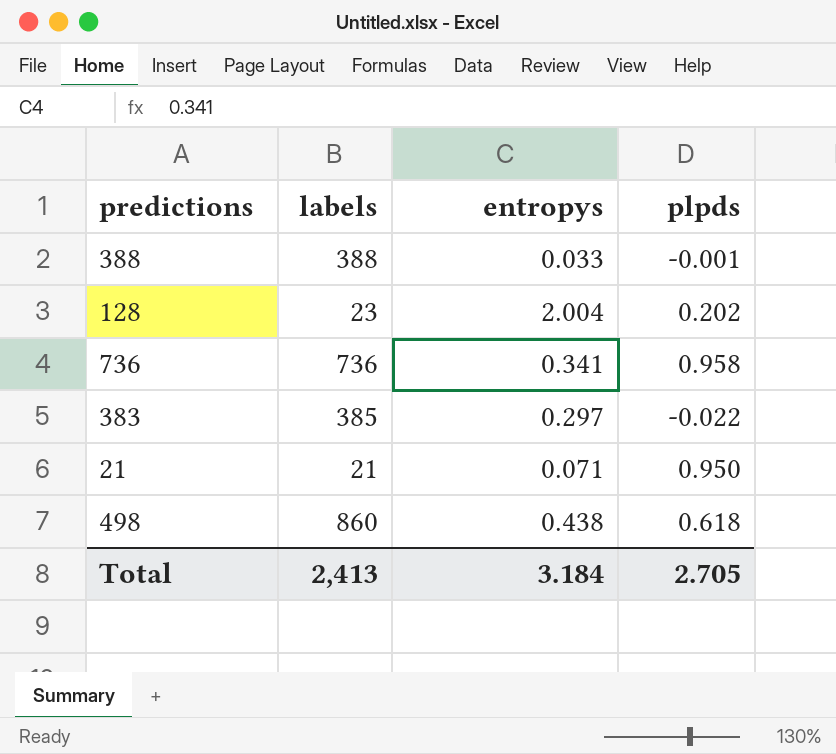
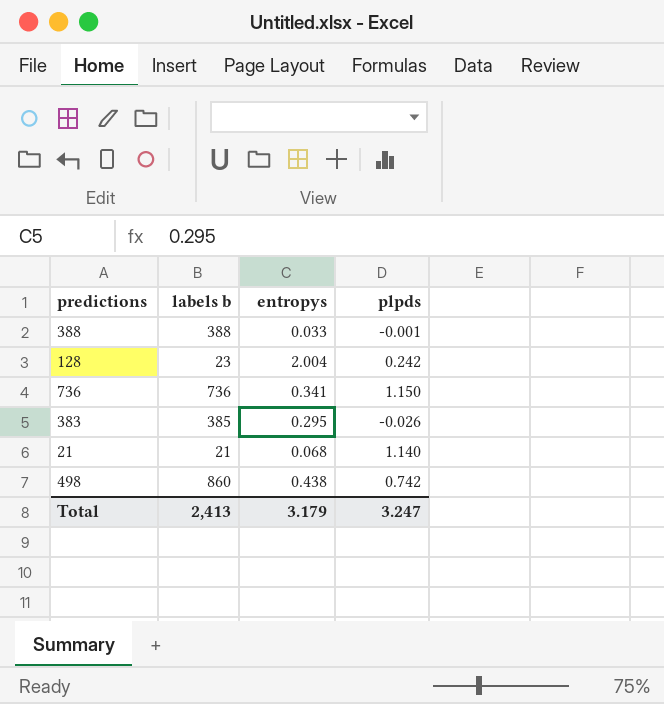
column name: labels -> labels b
128 | plpds: 0.202 -> 0.242
736 | plpds: 0.958 -> 1.150
383 | entropys: 0.297 -> 0.295
383 | plpds: -0.022 -> -0.026
21 | entropys: 0.071 -> 0.068
21 | plpds: 0.950 -> 1.140
498 | plpds: 0.618 -> 0.742
Total | entropys: 3.184 -> 3.179
Total | plpds: 2.705 -> 3.247

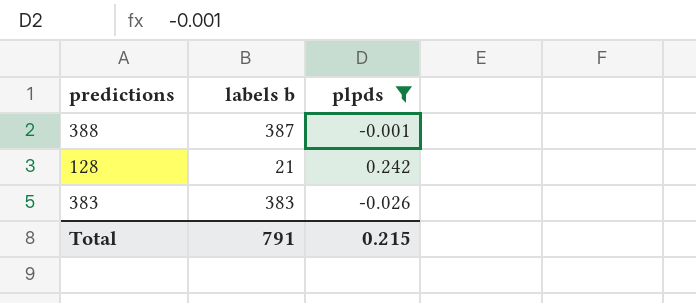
filter: none -> plpds <= 0.242
column entropys | position: 3 -> none
388 | labels b: 388 -> 387
128 | labels b: 23 -> 21
383 | labels b: 385 -> 383
Total | labels b: 2,413 -> 791
Total | plpds: 3.247 -> 0.215

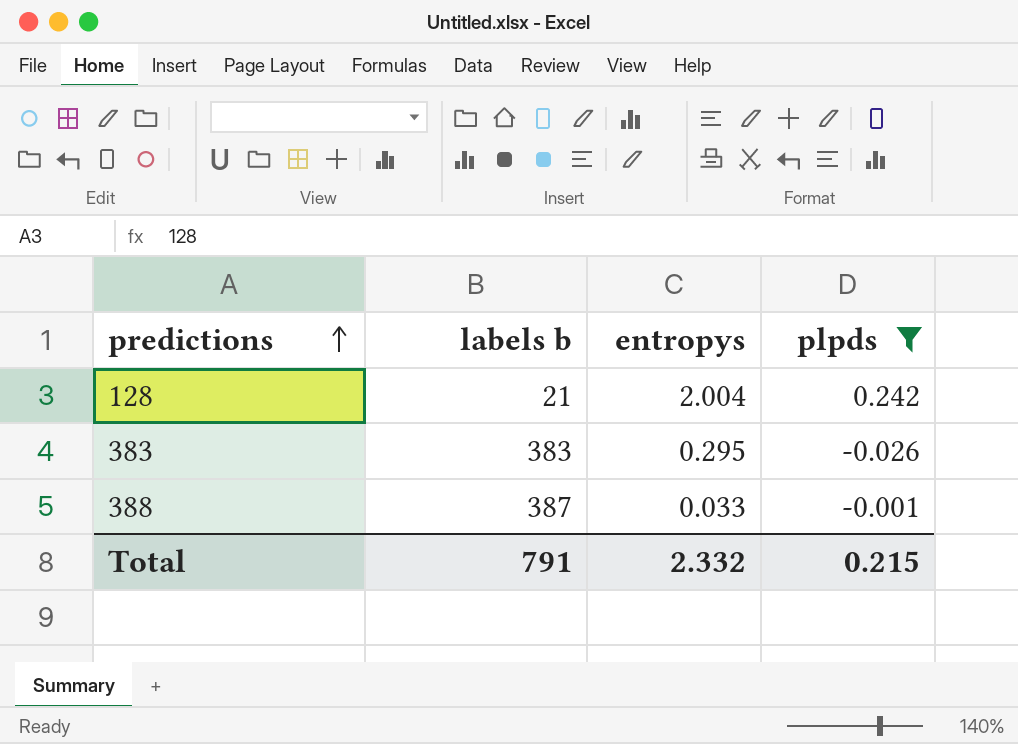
row order: none -> predictions ascending
column entropys | position: none -> 3

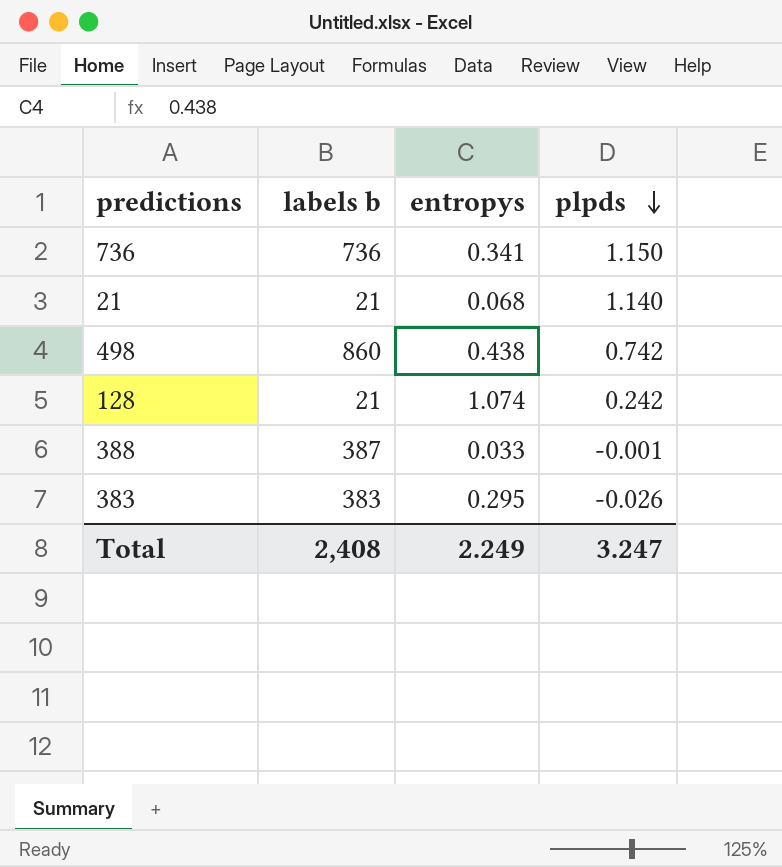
filter: plpds <= 0.242 -> none
row order: predictions ascending -> plpds descending
128 | entropys: 2.004 -> 1.074
Total | labels b: 791 -> 2,408
Total | entropys: 2.332 -> 2.249
Total | plpds: 0.215 -> 3.247

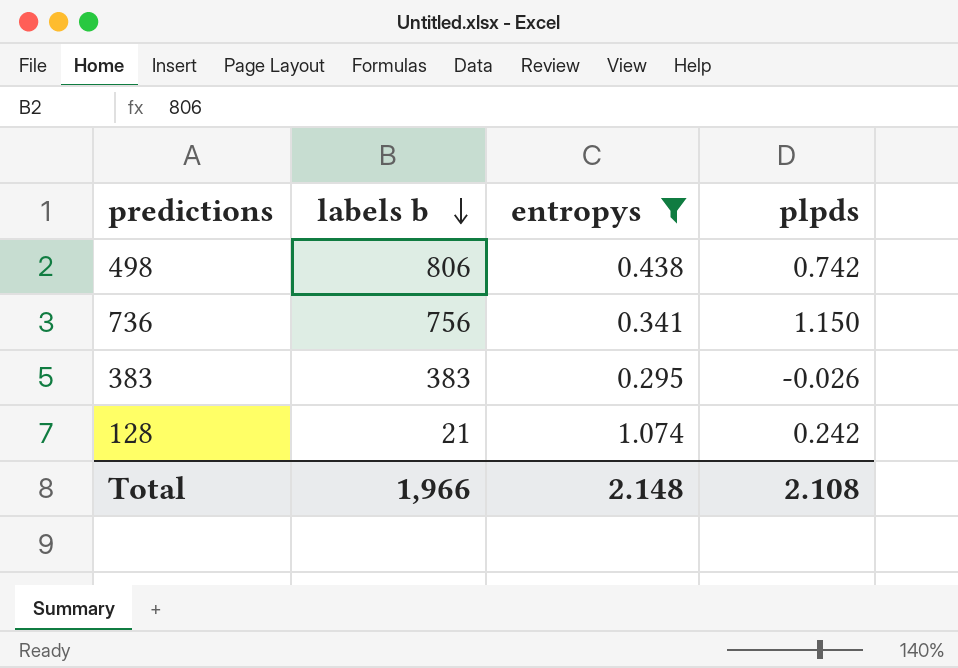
filter: none -> entropys >= 0.295
row order: plpds descending -> labels b descending
498 | labels b: 860 -> 806
736 | labels b: 736 -> 756
Total | labels b: 2,408 -> 1,966
Total | entropys: 2.249 -> 2.148
Total | plpds: 3.247 -> 2.108

